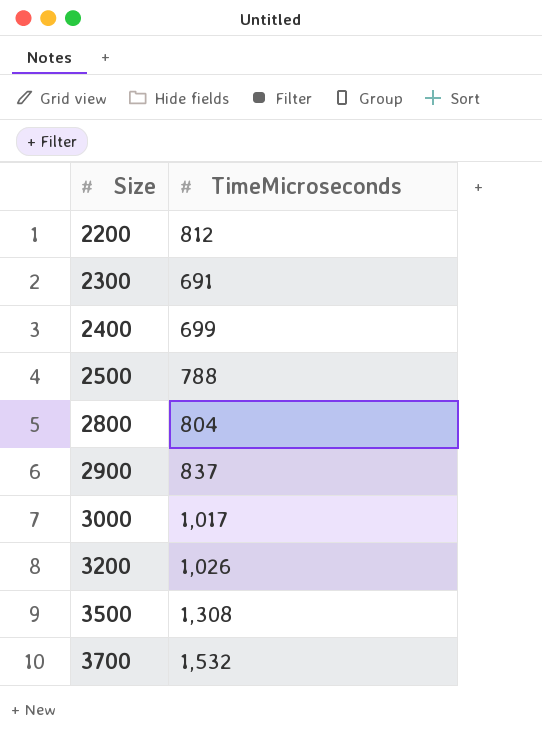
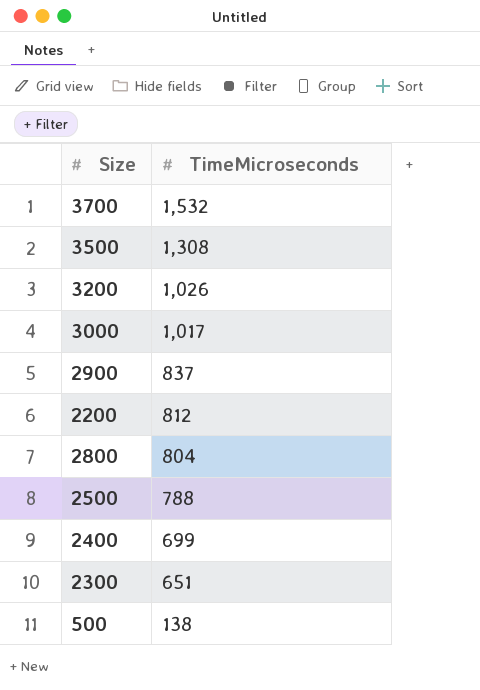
row order: Size ascending -> TimeMicroseconds descending
2300 | TimeMicroseconds: 691 -> 651
row 500: none -> 138

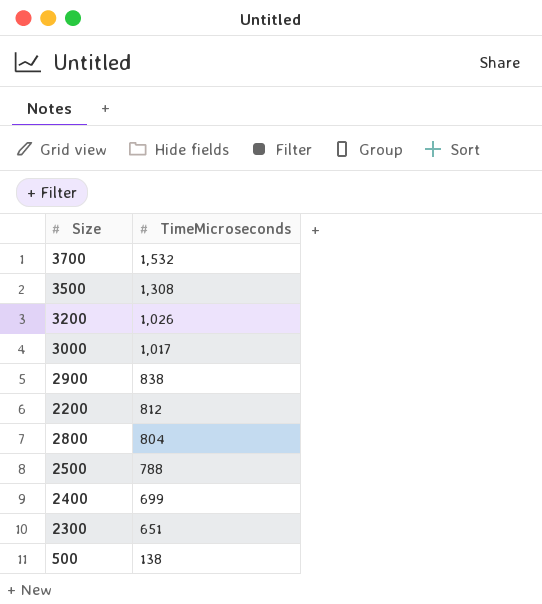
2900 | TimeMicroseconds: 837 -> 838

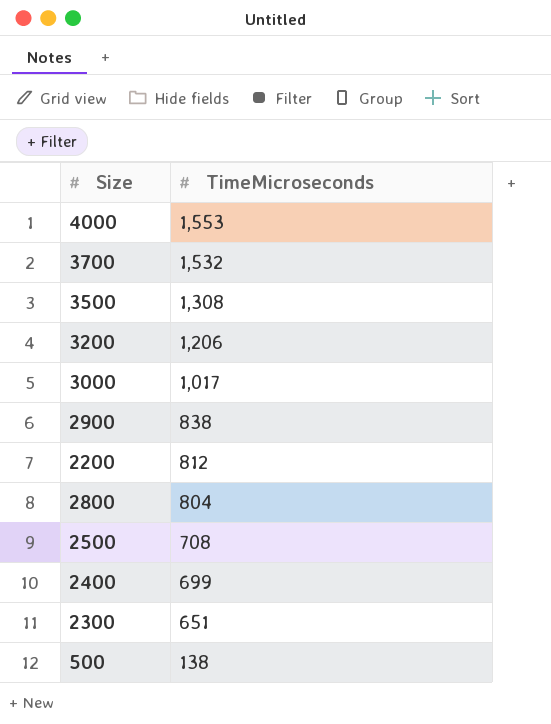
row 4000: none -> 1,553
3200 | TimeMicroseconds: 1,026 -> 1,206
2500 | TimeMicroseconds: 788 -> 708

